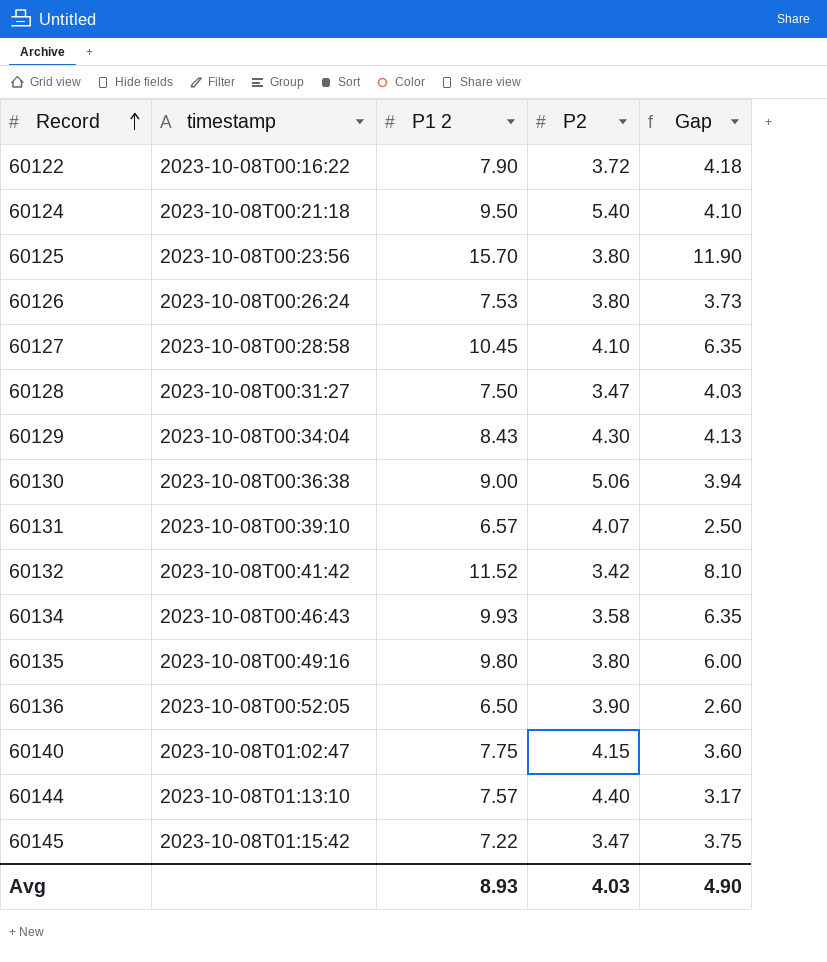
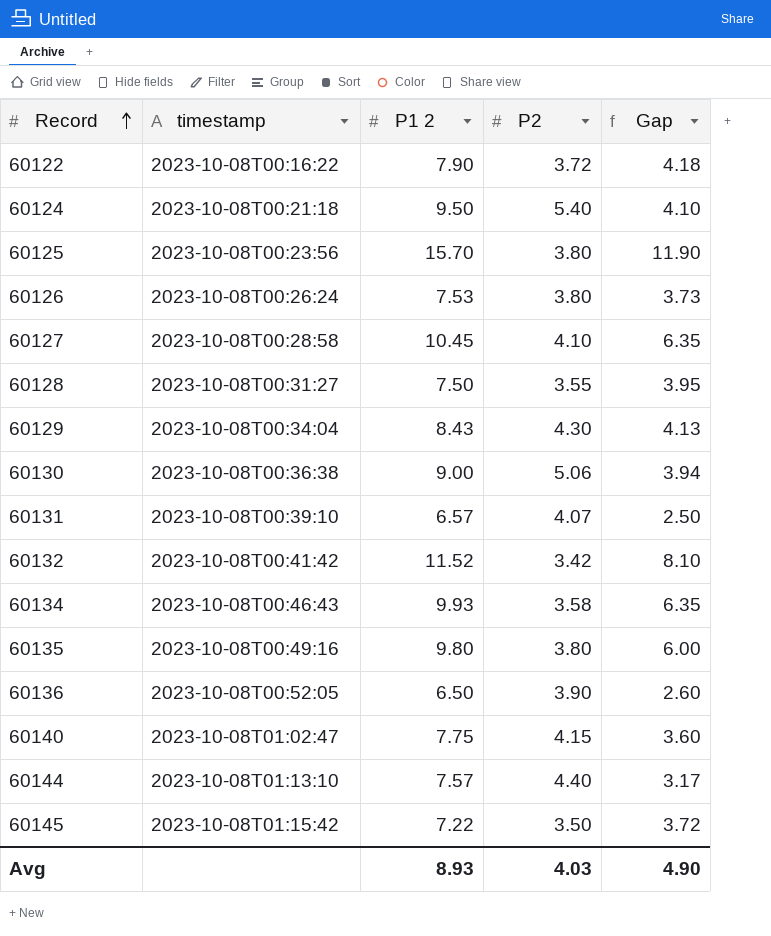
60128 | P2: 3.47 -> 3.55
60128 | Gap: 4.03 -> 3.95
60145 | P2: 3.47 -> 3.50
60145 | Gap: 3.75 -> 3.72

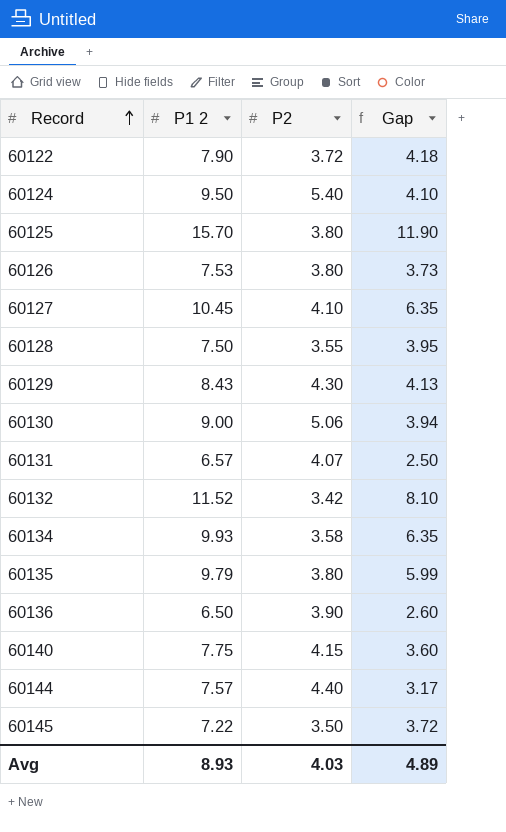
column timestamp | position: 2 -> none
60135 | P1 2: 9.80 -> 9.79
60135 | Gap: 6.00 -> 5.99
Avg | Gap: 4.90 -> 4.89

